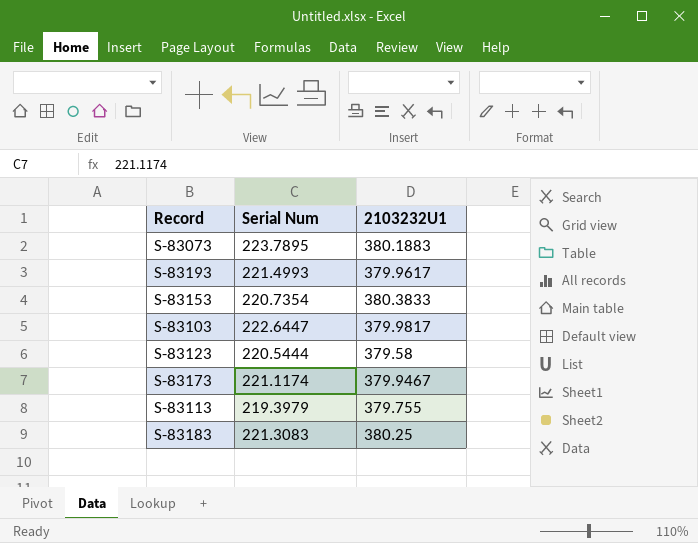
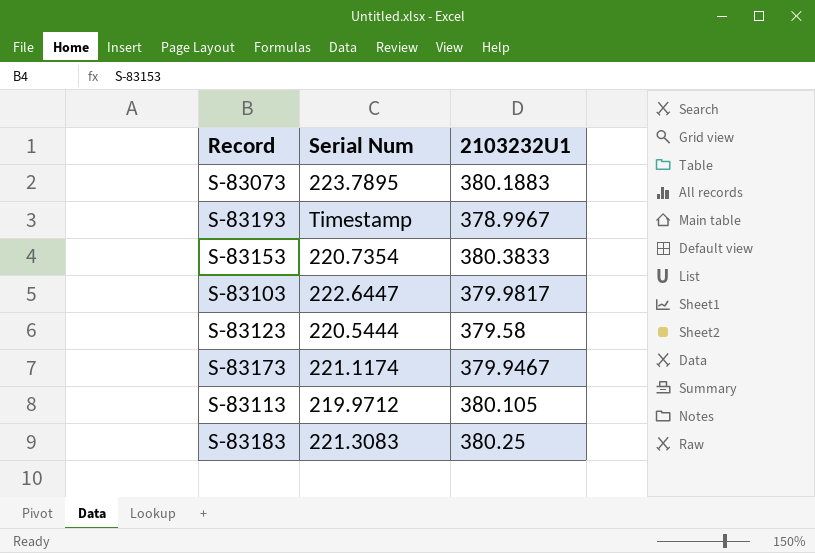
S-83193 | Serial Num: 221.4993 -> Timestamp
S-83193 | 2103232U1: 379.9617 -> 378.9967
S-83113 | Serial Num: 219.3979 -> 219.9712
S-83113 | 2103232U1: 379.755 -> 380.105

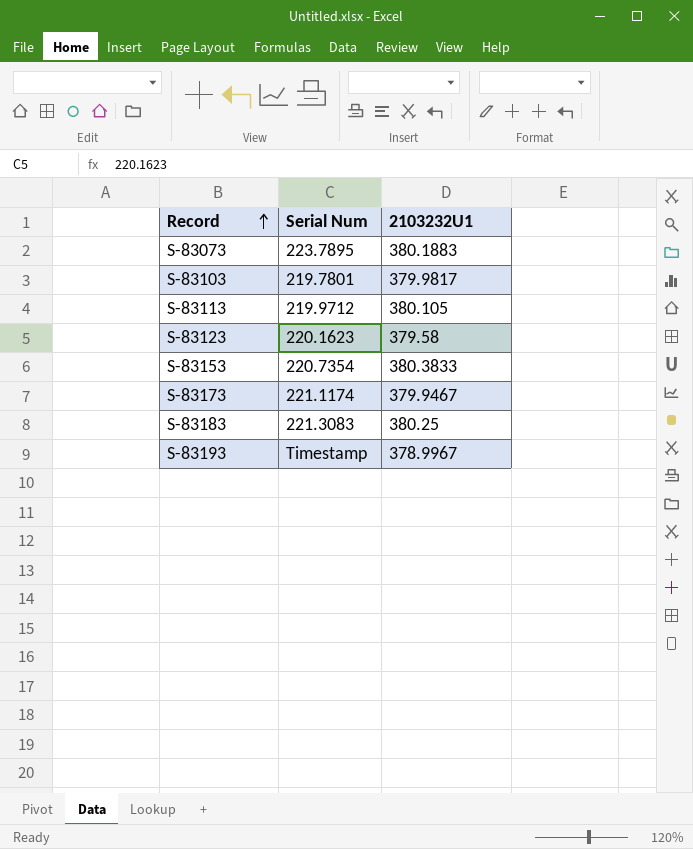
row order: none -> Record ascending
S-83103 | Serial Num: 222.6447 -> 219.7801
S-83123 | Serial Num: 220.5444 -> 220.1623

